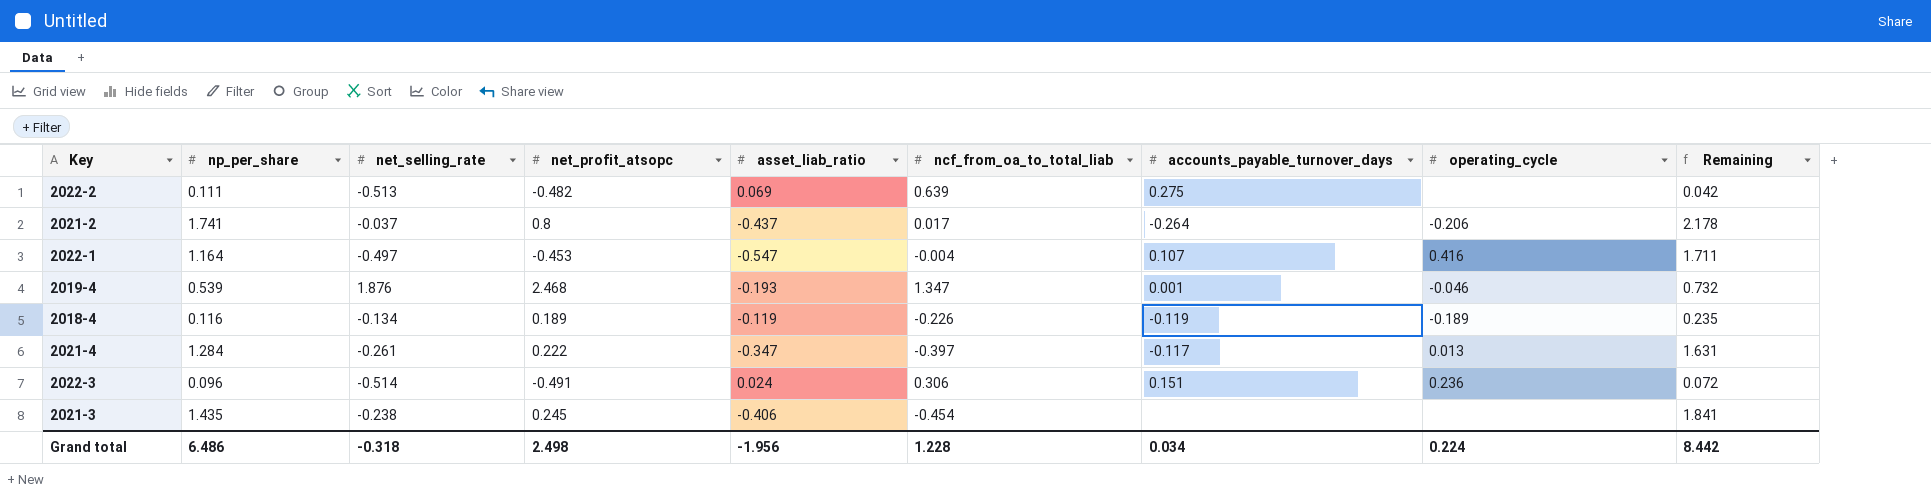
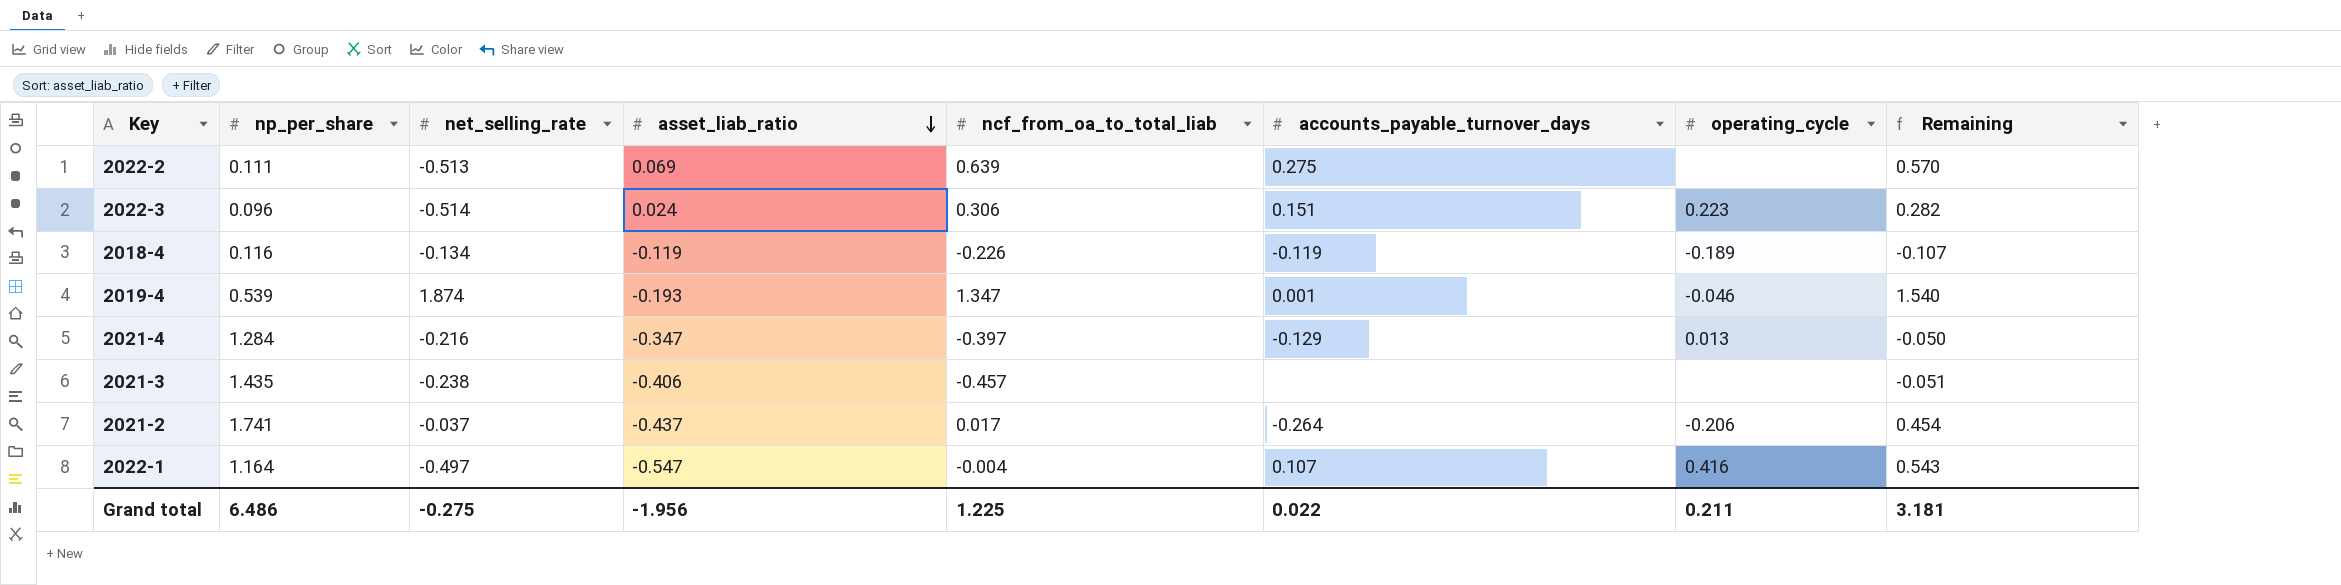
row order: none -> asset_liab_ratio descending
column net_profit_atsopc | position: 4 -> none
column Remaining | formula: [np_per_share] - [asset_liab_ratio] -> [ncf_from_oa_to_total_liab] - [asset_liab_ratio]
2022-3 | operating_cycle: 0.236 -> 0.223
2019-4 | net_selling_rate: 1.876 -> 1.874
2021-4 | net_selling_rate: -0.261 -> -0.216
2021-4 | accounts_payable_turnover_days: -0.117 -> -0.129
2021-3 | ncf_from_oa_to_total_liab: -0.454 -> -0.457
Grand total | net_selling_rate: -0.318 -> -0.275
Grand total | ncf_from_oa_to_total_liab: 1.228 -> 1.225
Grand total | accounts_payable_turnover_days: 0.034 -> 0.022
Grand total | operating_cycle: 0.224 -> 0.211
Grand total | Remaining: 8.442 -> 3.181

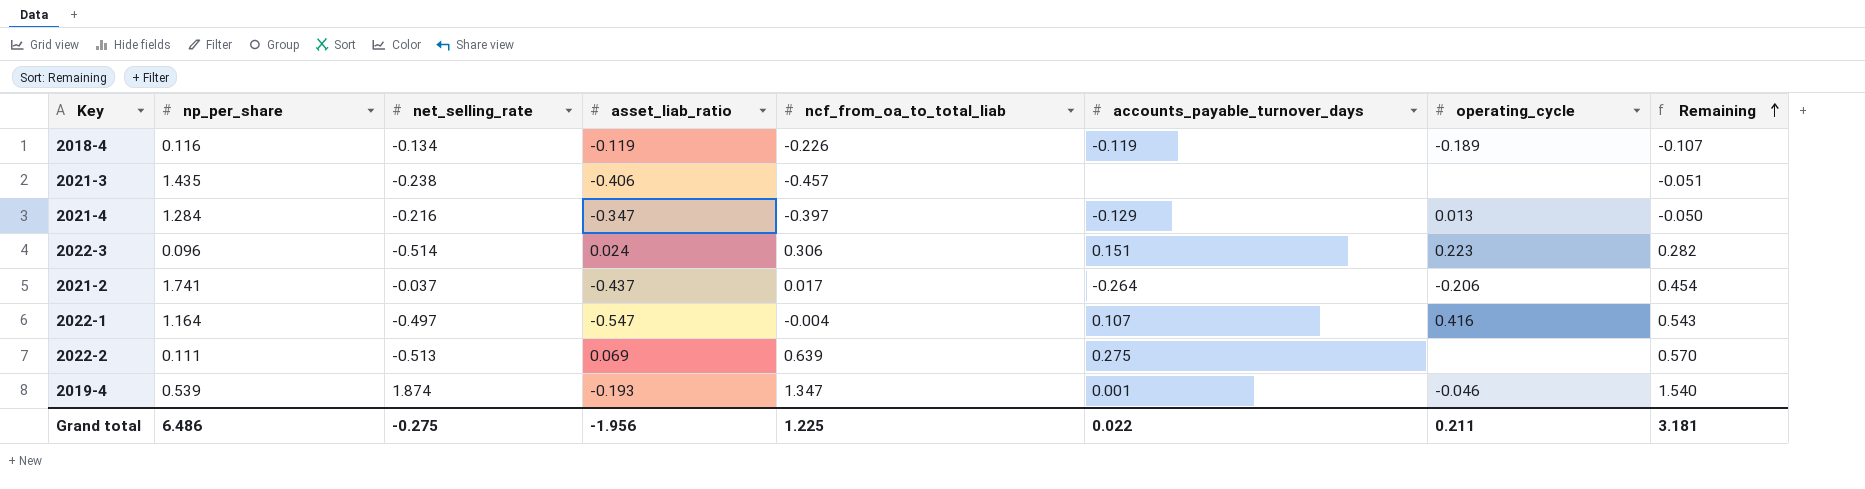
row order: asset_liab_ratio descending -> Remaining ascending

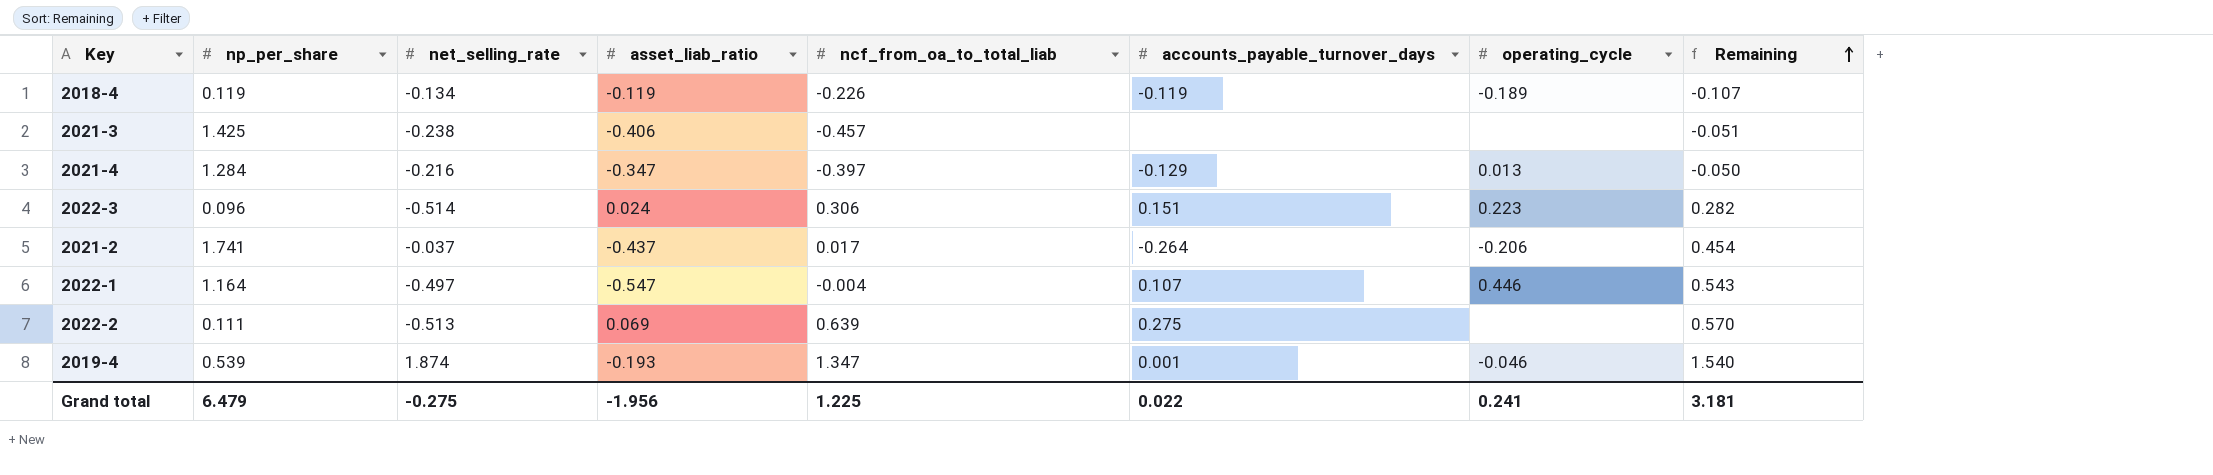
2018-4 | np_per_share: 0.116 -> 0.119
2021-3 | np_per_share: 1.435 -> 1.425
2022-1 | operating_cycle: 0.416 -> 0.446
Grand total | np_per_share: 6.486 -> 6.479
Grand total | operating_cycle: 0.211 -> 0.241

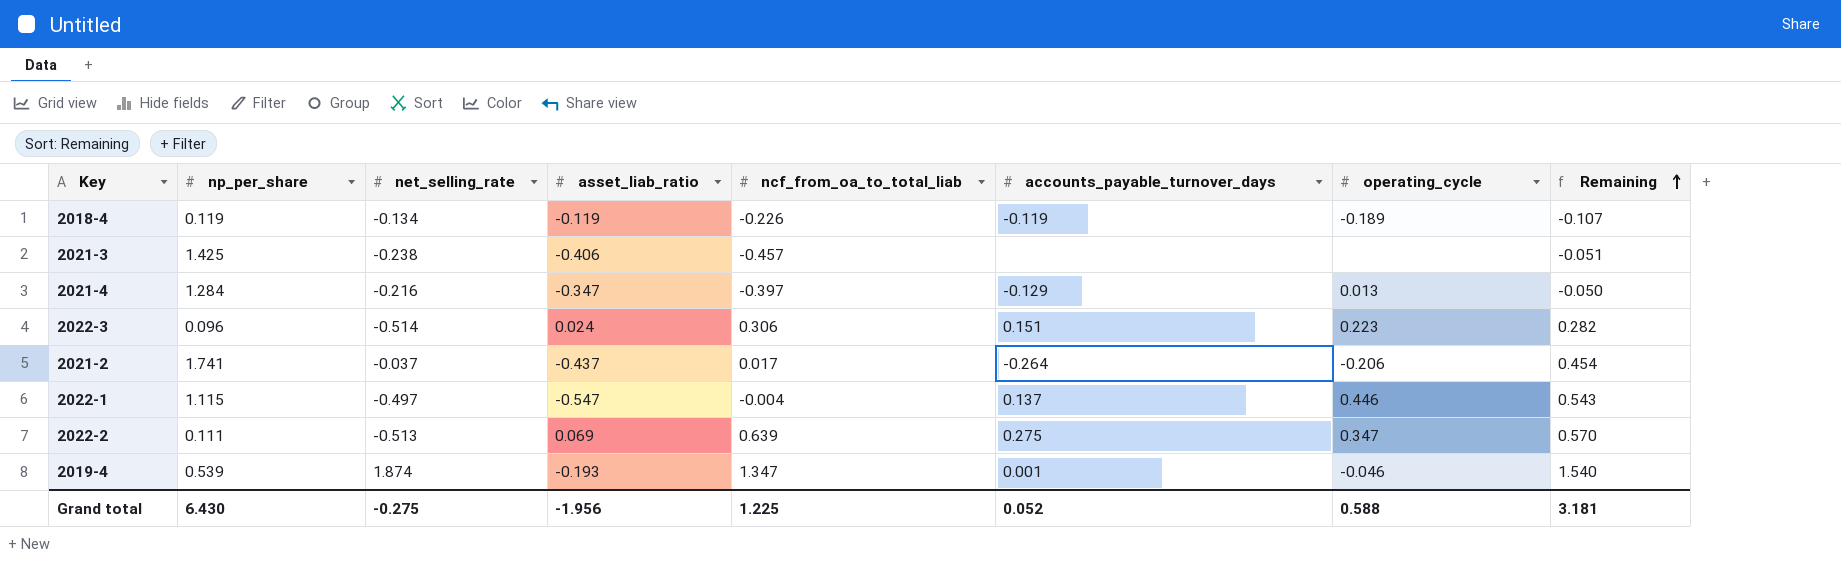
2022-1 | np_per_share: 1.164 -> 1.115
2022-1 | accounts_payable_turnover_days: 0.107 -> 0.137
2022-2 | operating_cycle: none -> 0.347
Grand total | np_per_share: 6.479 -> 6.430
Grand total | accounts_payable_turnover_days: 0.022 -> 0.052
Grand total | operating_cycle: 0.241 -> 0.588

